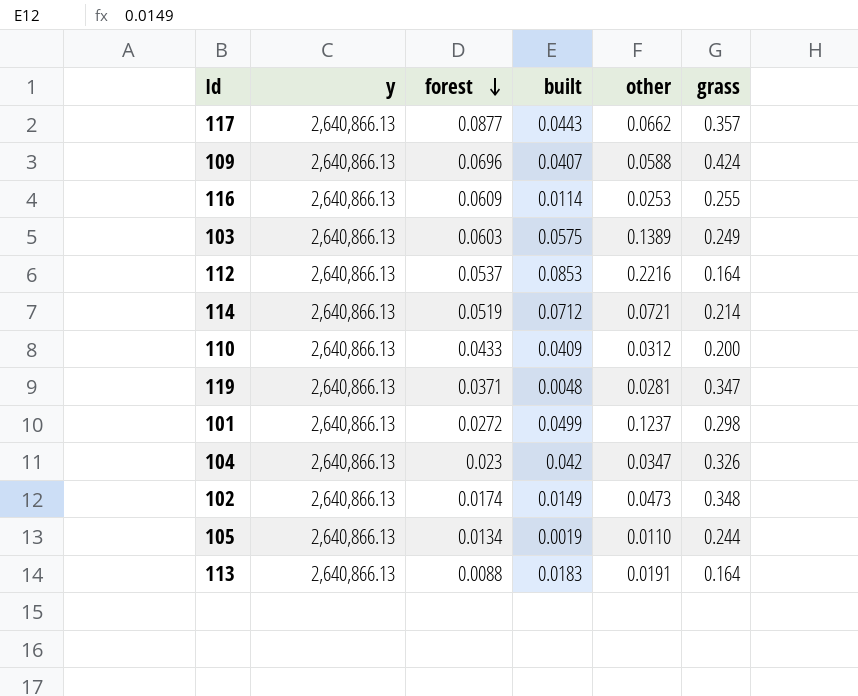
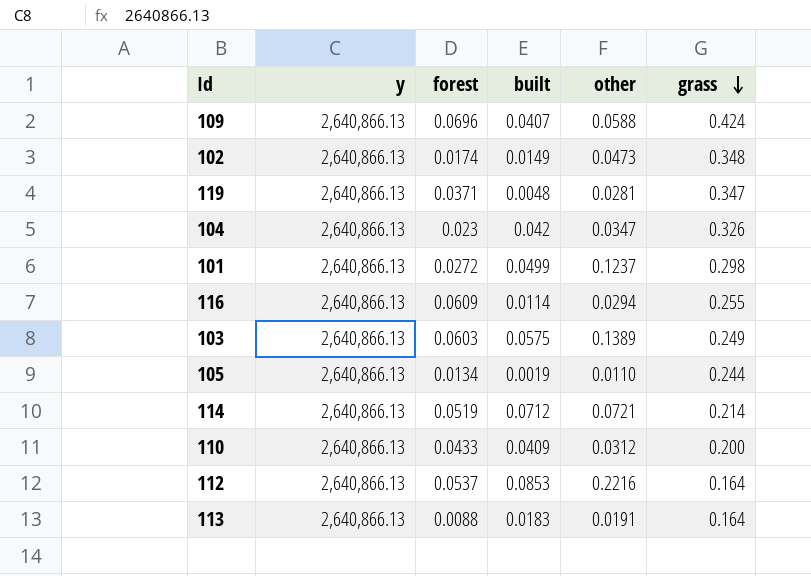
row order: forest descending -> grass descending
row 117: 2,640,866.13 | 0.0877 | 0.0443 | 0.0662 | 0.357 -> none
116 | other: 0.0253 -> 0.0294

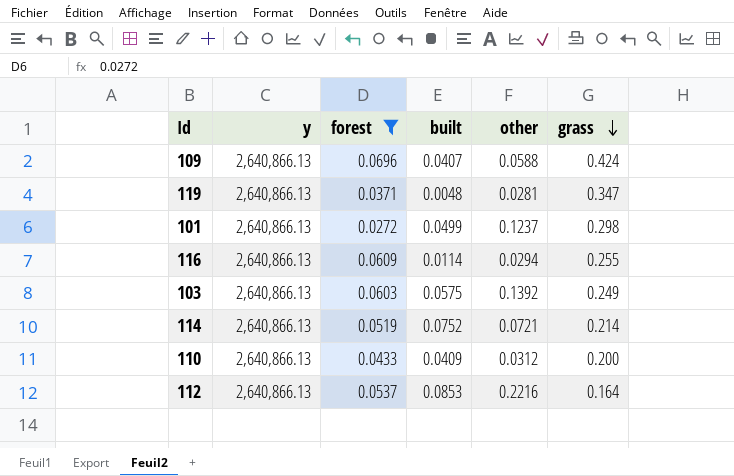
filter: none -> forest >= 0.0272
103 | other: 0.1389 -> 0.1392
114 | built: 0.0712 -> 0.0752

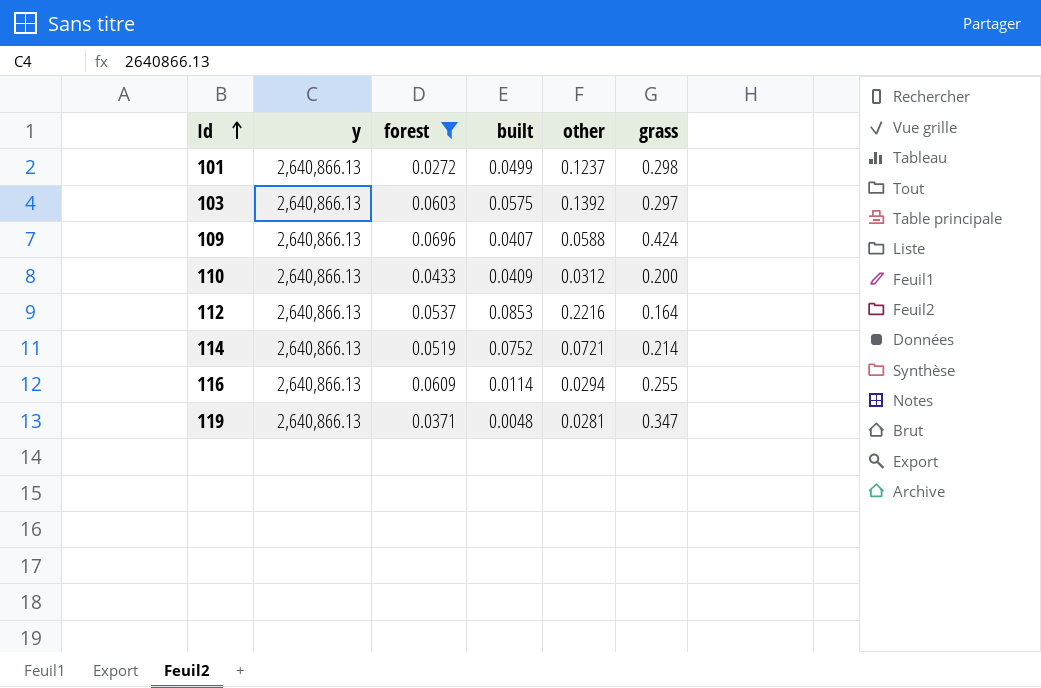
row order: grass descending -> Id ascending
103 | grass: 0.249 -> 0.297

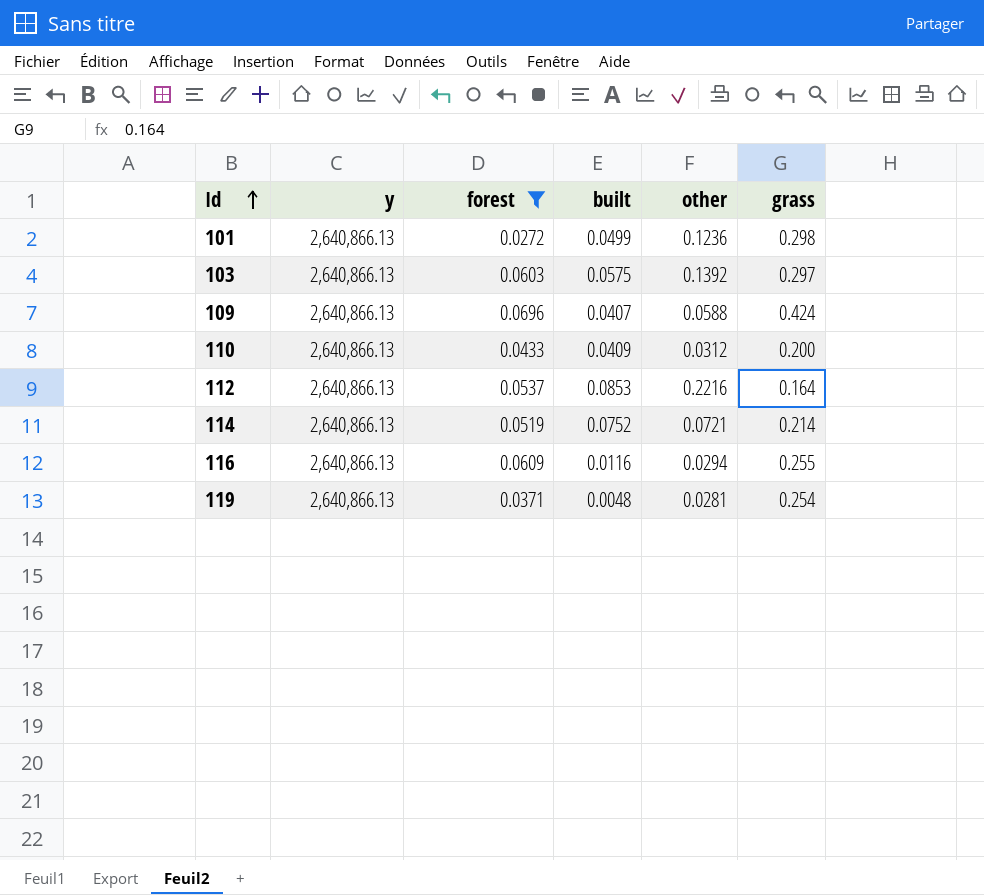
101 | other: 0.1237 -> 0.1236
116 | built: 0.0114 -> 0.0116
119 | grass: 0.347 -> 0.254

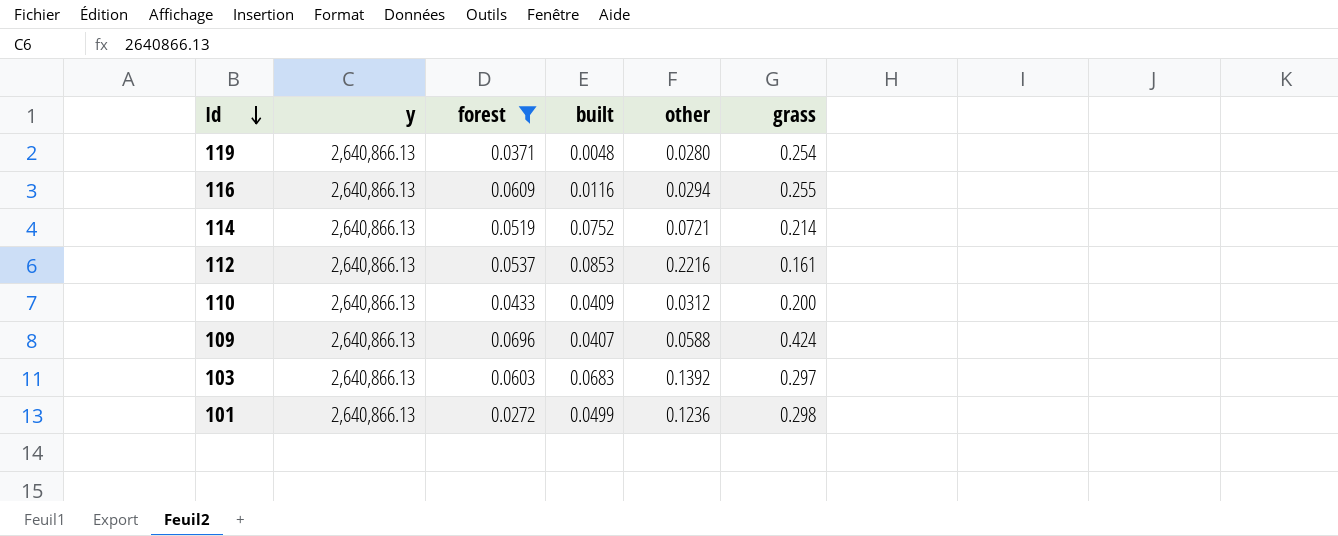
row order: Id ascending -> Id descending
119 | other: 0.0281 -> 0.0280
112 | grass: 0.164 -> 0.161
103 | built: 0.0575 -> 0.0683

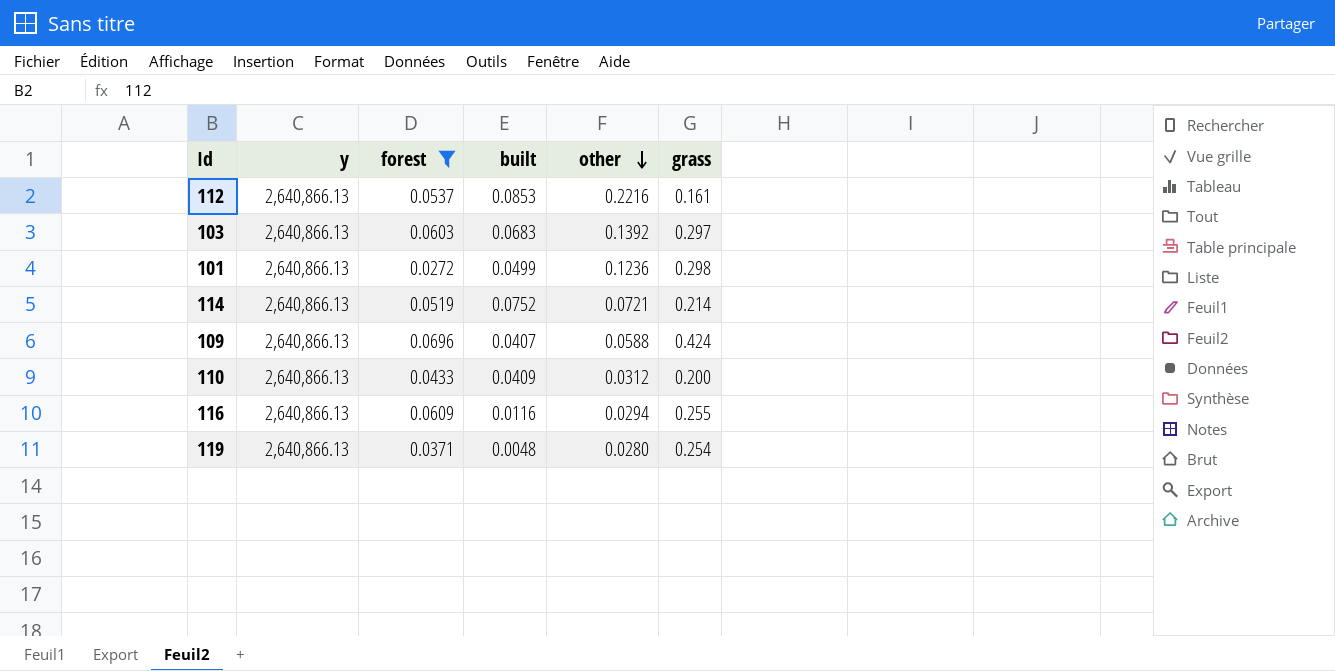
row order: Id descending -> other descending

